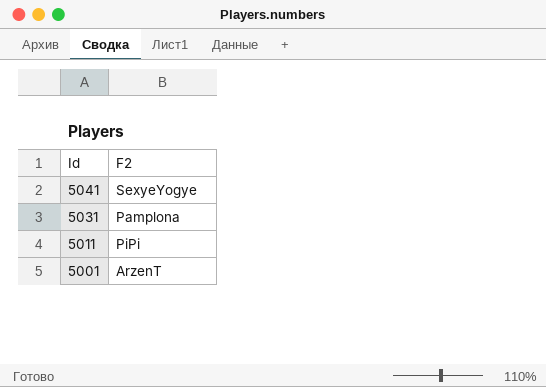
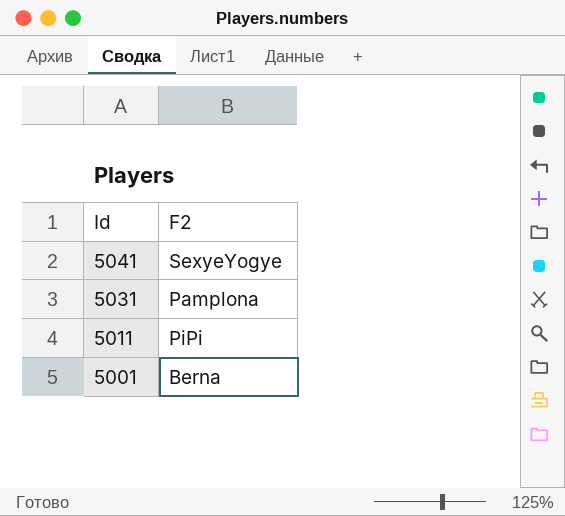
5001 | F2: ArzenT -> Berna

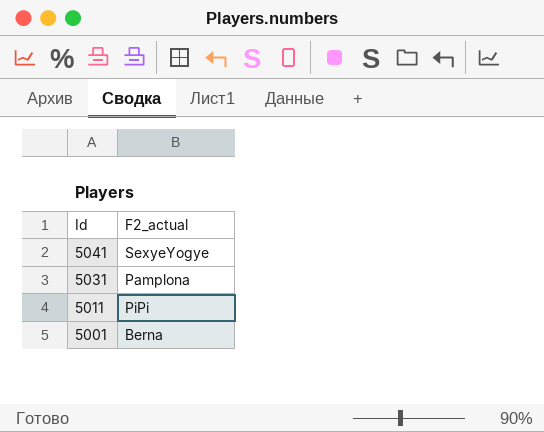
column name: F2 -> F2_actual

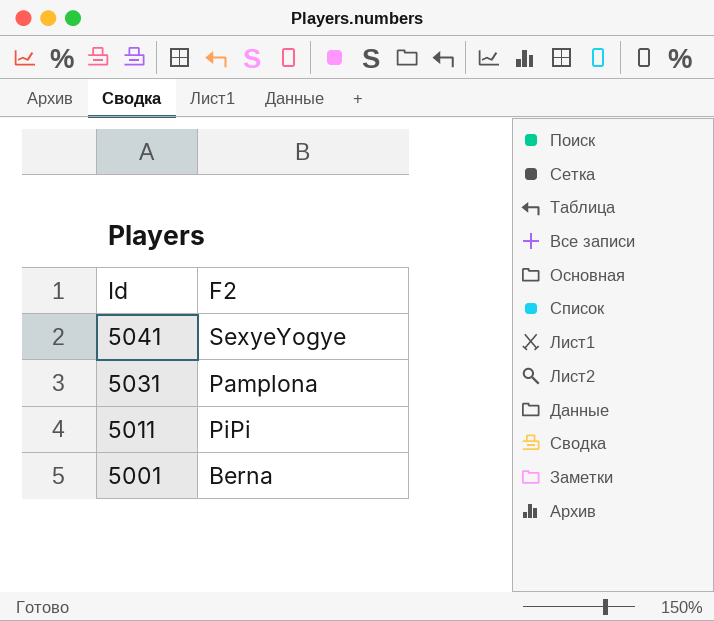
column name: F2_actual -> F2

